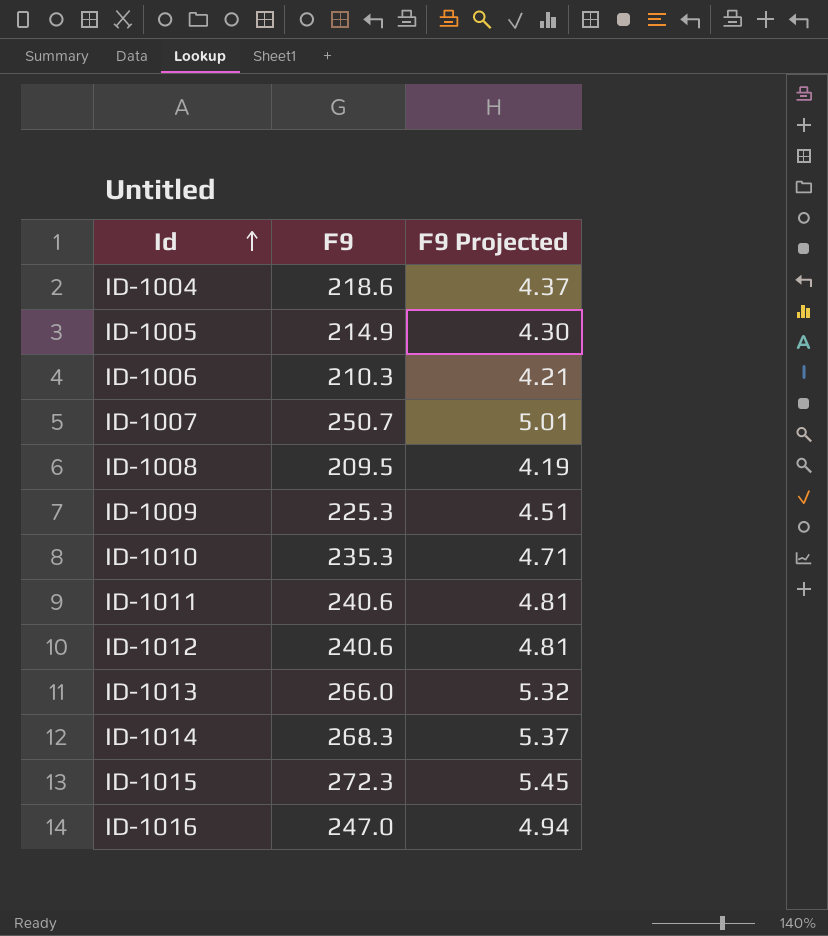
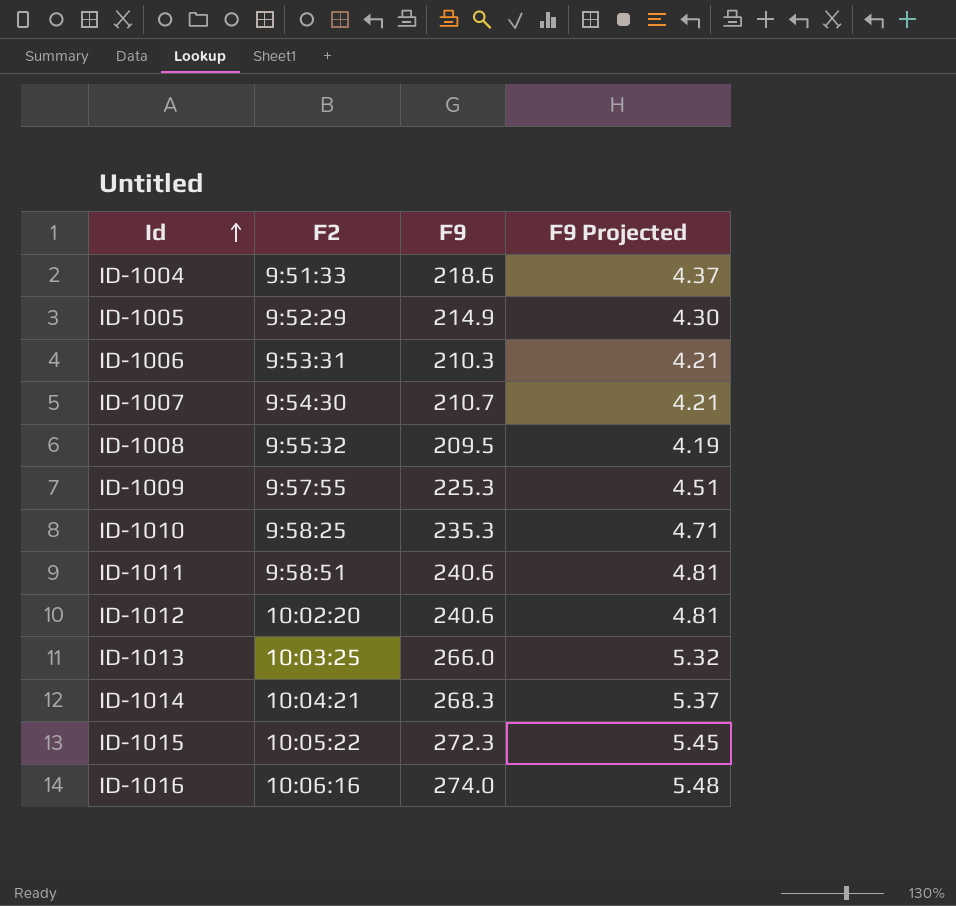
column F2 | position: none -> 2
ID-1007 | F9: 250.7 -> 210.7
ID-1007 | F9 Projected: 5.01 -> 4.21
ID-1016 | F9: 247.0 -> 274.0
ID-1016 | F9 Projected: 4.94 -> 5.48

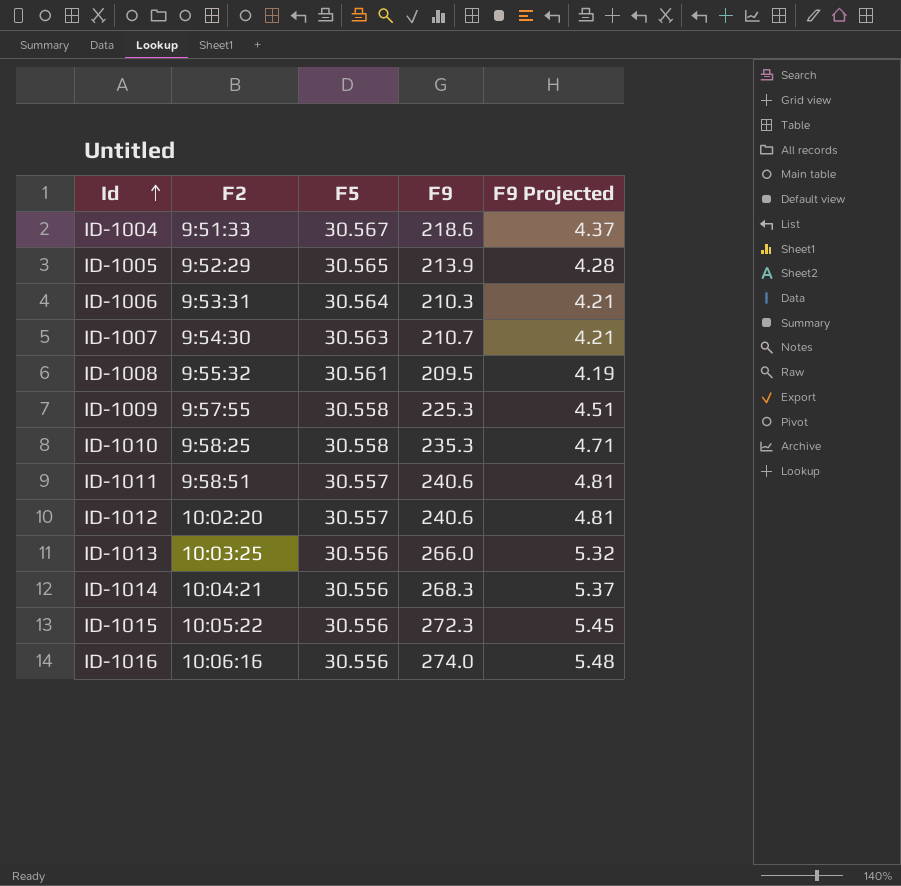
column F5 | position: none -> 3
ID-1005 | F9: 214.9 -> 213.9
ID-1005 | F9 Projected: 4.30 -> 4.28

